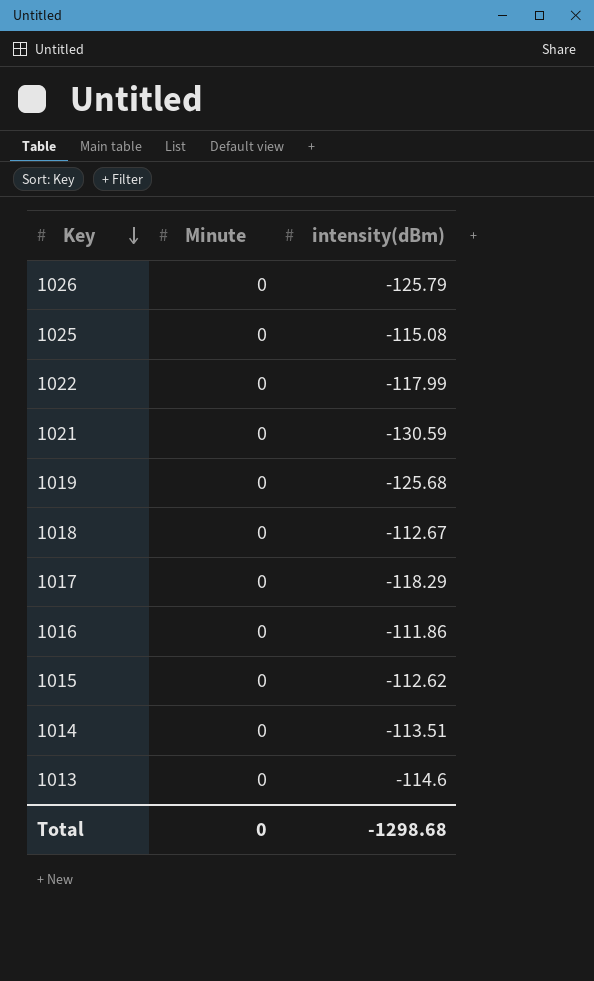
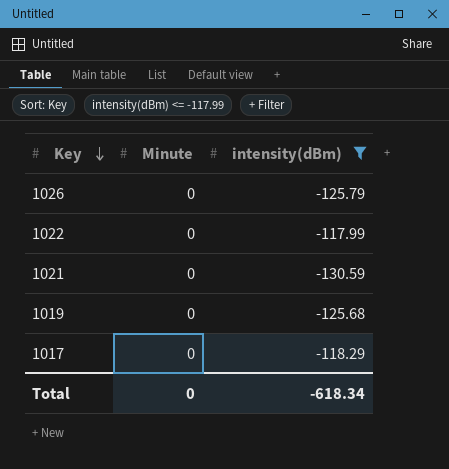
filter: none -> intensity(dBm) <= -117.99
Total | intensity(dBm): -1298.68 -> -618.34

